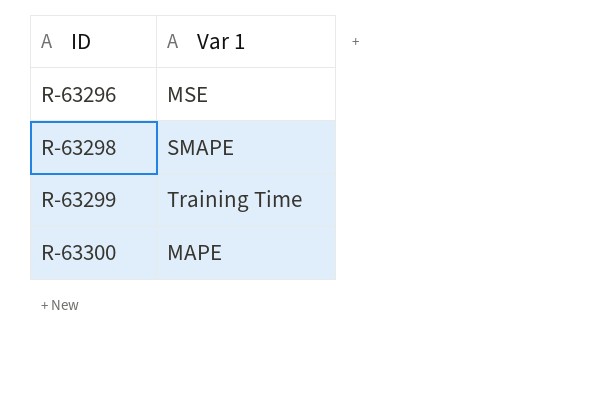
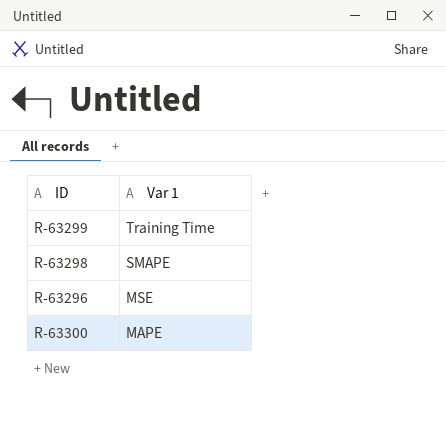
row order: ID ascending -> Var 1 descending

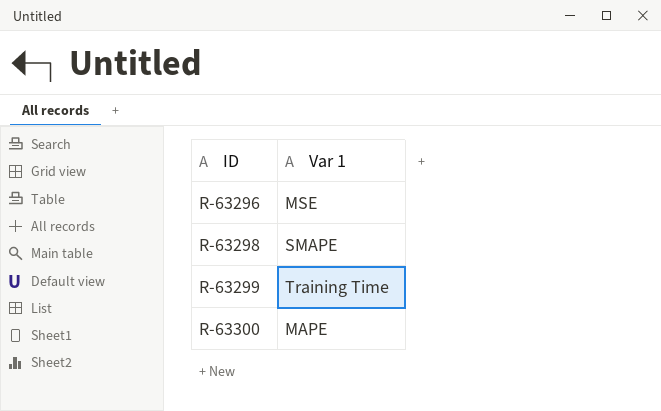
row order: Var 1 descending -> ID ascending

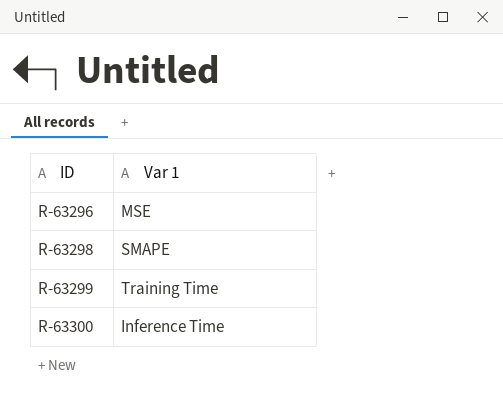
R-63300 | Var 1: MAPE -> Inference Time

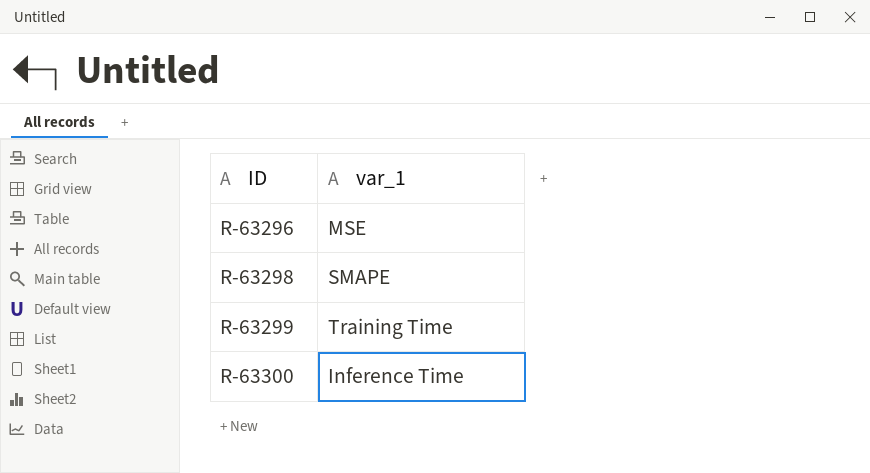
column name: Var 1 -> var_1

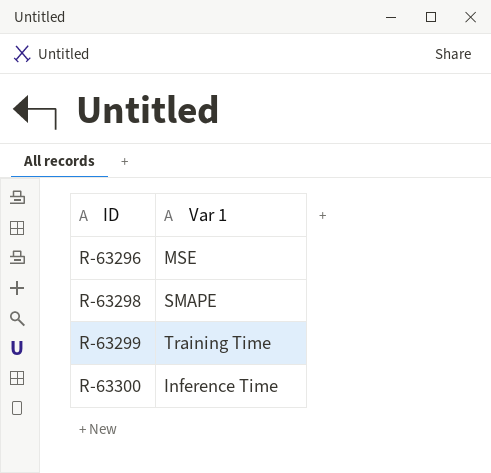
column name: var_1 -> Var 1

